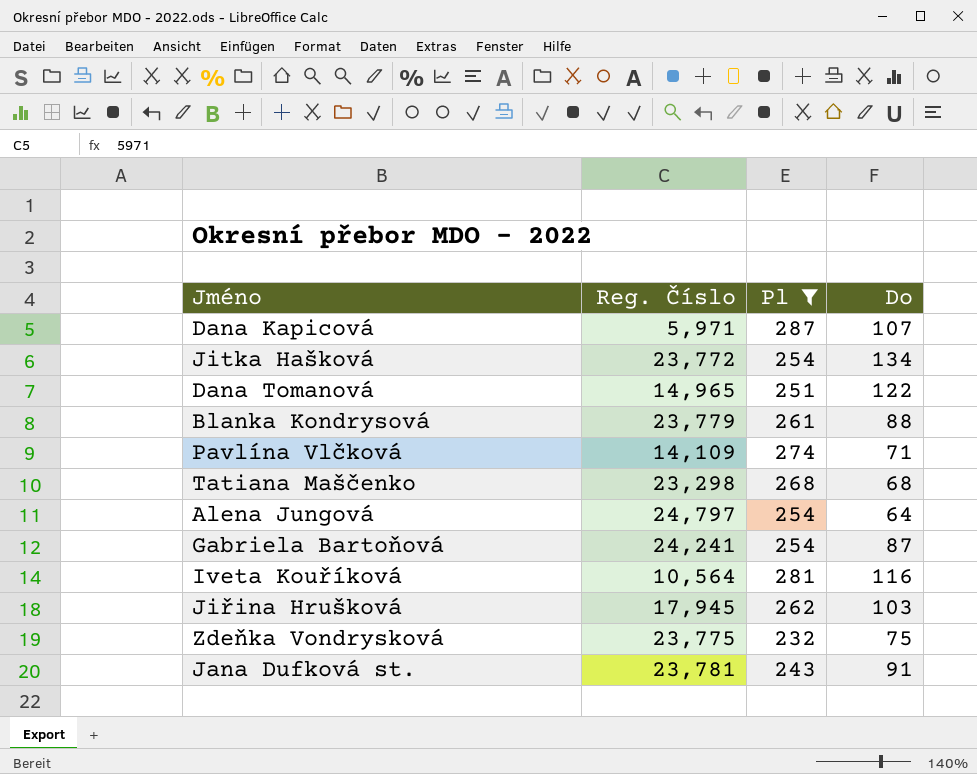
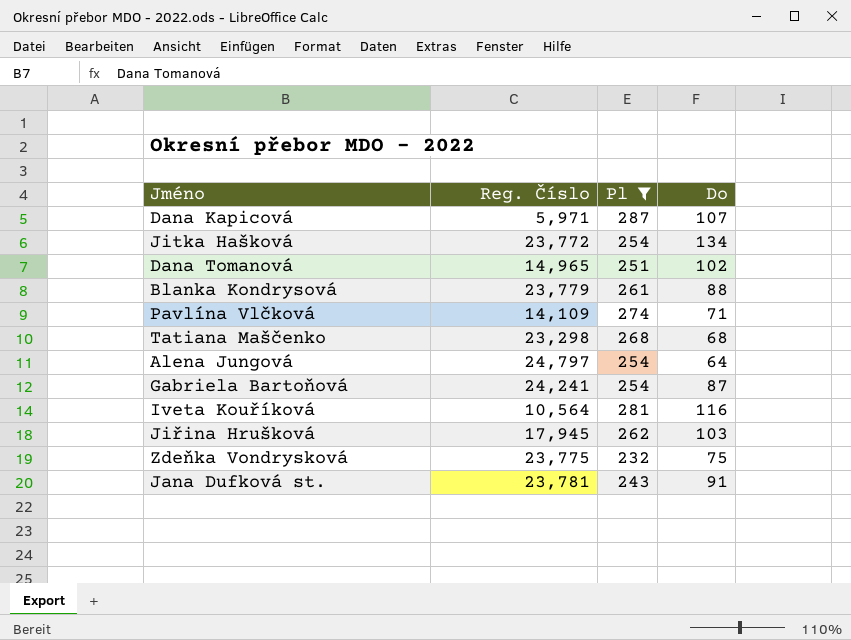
Dana Tomanová | Do: 122 -> 102

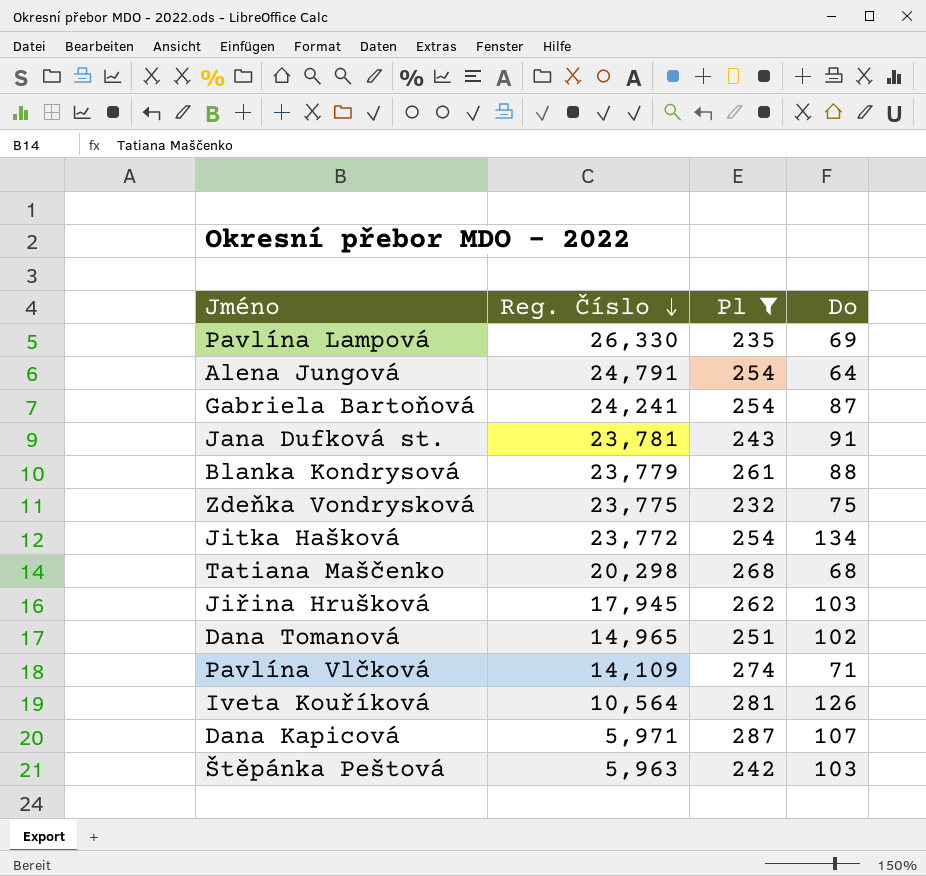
row order: none -> Reg. Číslo descending
row Pavlína Lampová: none -> 26,330 | 235 | 69
Alena Jungová | Reg. Číslo: 24,797 -> 24,791
Tatiana Maščenko | Reg. Číslo: 23,298 -> 20,298
Iveta Kouříková | Do: 116 -> 126
row Štěpánka Peštová: none -> 5,963 | 242 | 103

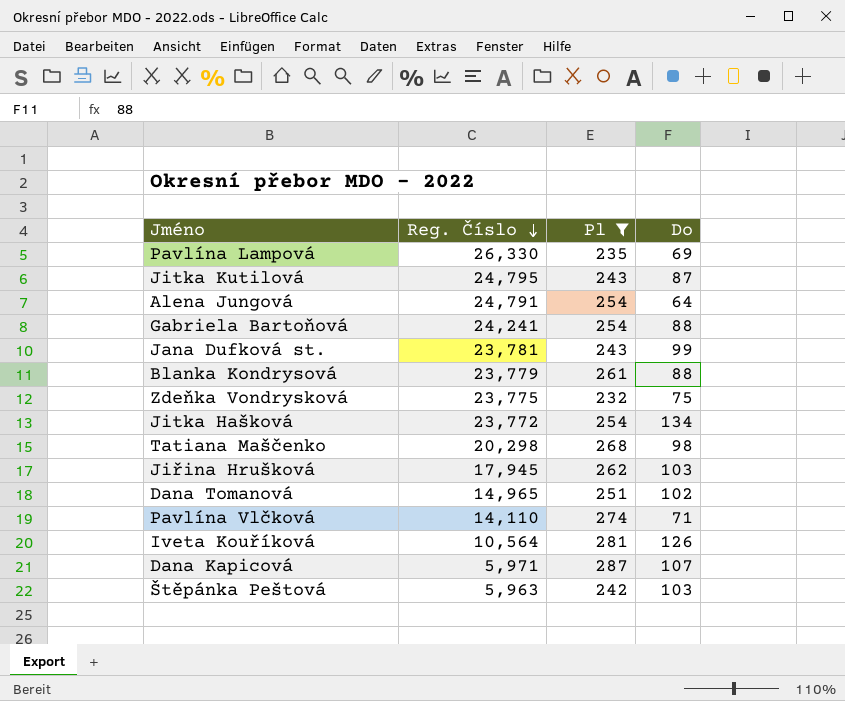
row Jitka Kutilová: none -> 24,795 | 243 | 87
Gabriela Bartoňová | Do: 87 -> 88
Jana Dufková st. | Do: 91 -> 99
Tatiana Maščenko | Do: 68 -> 98
Pavlína Vlčková | Reg. Číslo: 14,109 -> 14,110

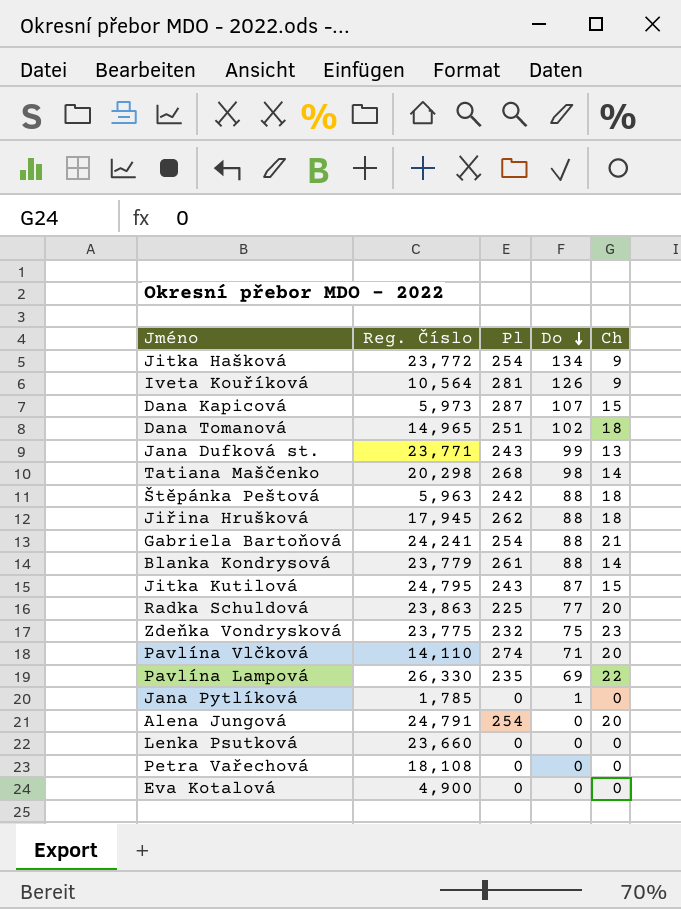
filter: Pl >= 232 -> none
row order: Reg. Číslo descending -> Do descending
column Ch | position: none -> 5
Dana Kapicová | Reg. Číslo: 5,971 -> 5,973
Jana Dufková st. | Reg. Číslo: 23,781 -> 23,771
Štěpánka Peštová | Do: 103 -> 88
Jiřina Hrušková | Do: 103 -> 88
Alena Jungová | Do: 64 -> 0

